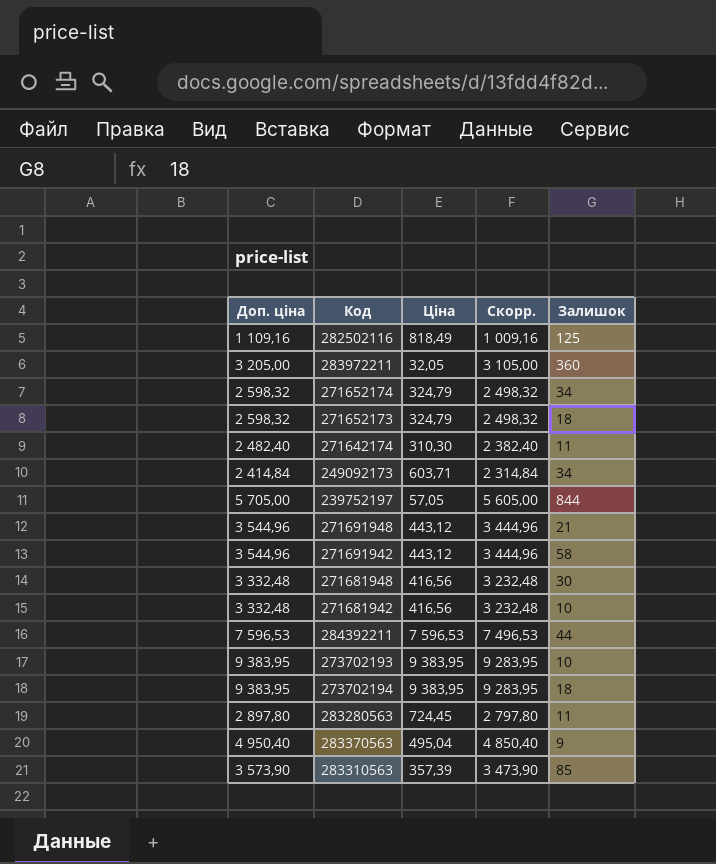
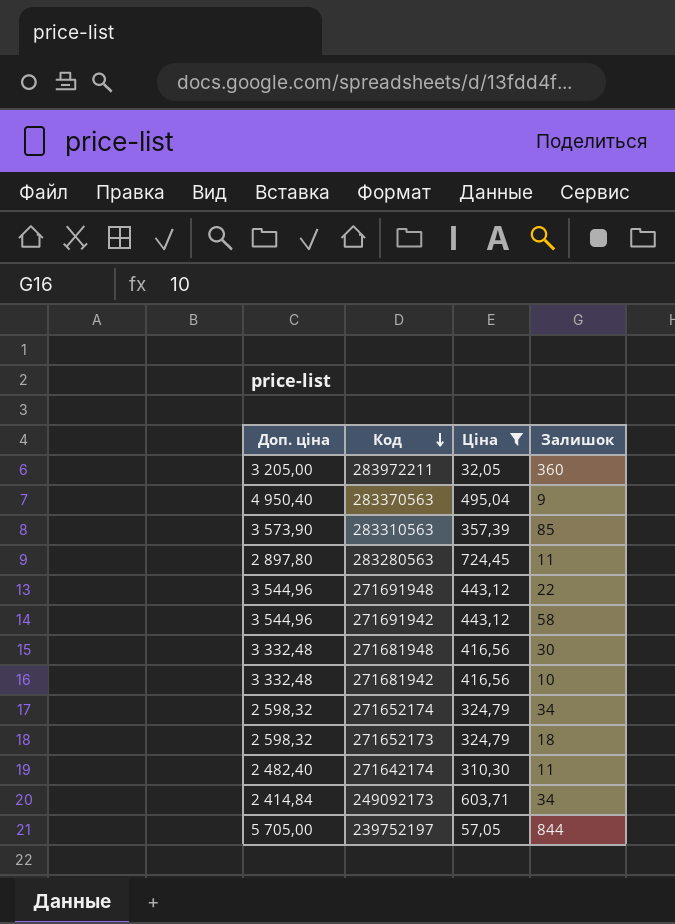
filter: none -> Ціна <= 724,45
row order: none -> Код descending
column Скорр. | formula: [Доп. ціна] - 100 -> none
271691948 | Залишок: 21 -> 22

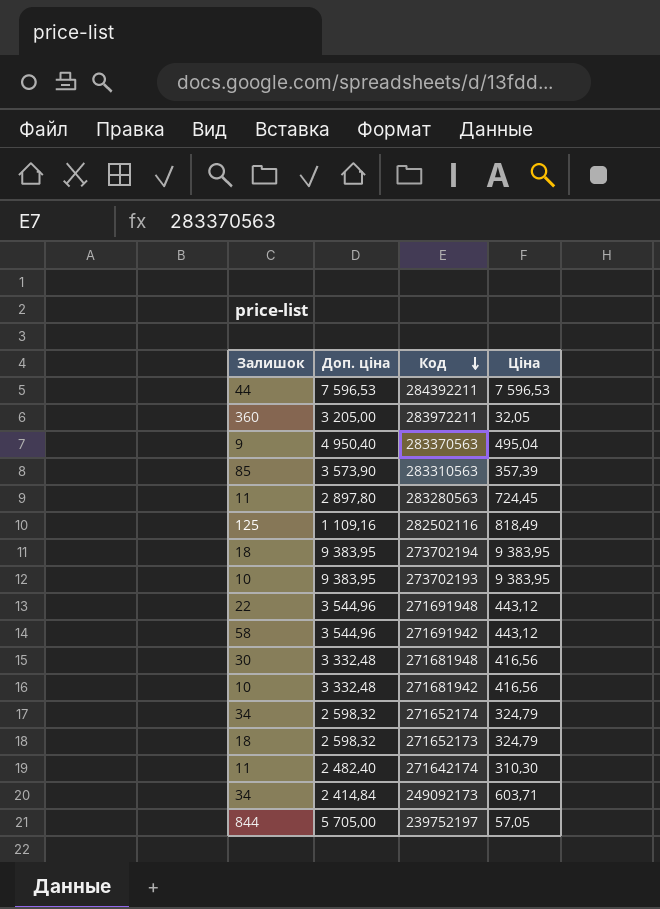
filter: Ціна <= 724,45 -> none
column Залишок | position: 4 -> 1

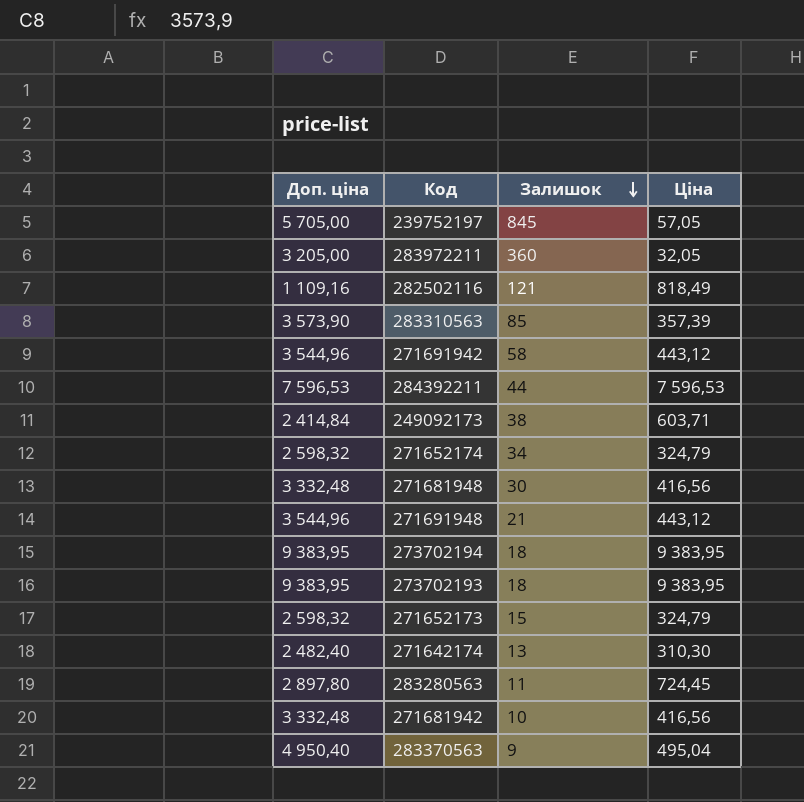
row order: Код descending -> Залишок descending
column Залишок | position: 1 -> 3
239752197 | Залишок: 844 -> 845
282502116 | Залишок: 125 -> 121
249092173 | Залишок: 34 -> 38
271691948 | Залишок: 22 -> 21
273702193 | Залишок: 10 -> 18
271652173 | Залишок: 18 -> 15
271642174 | Залишок: 11 -> 13

